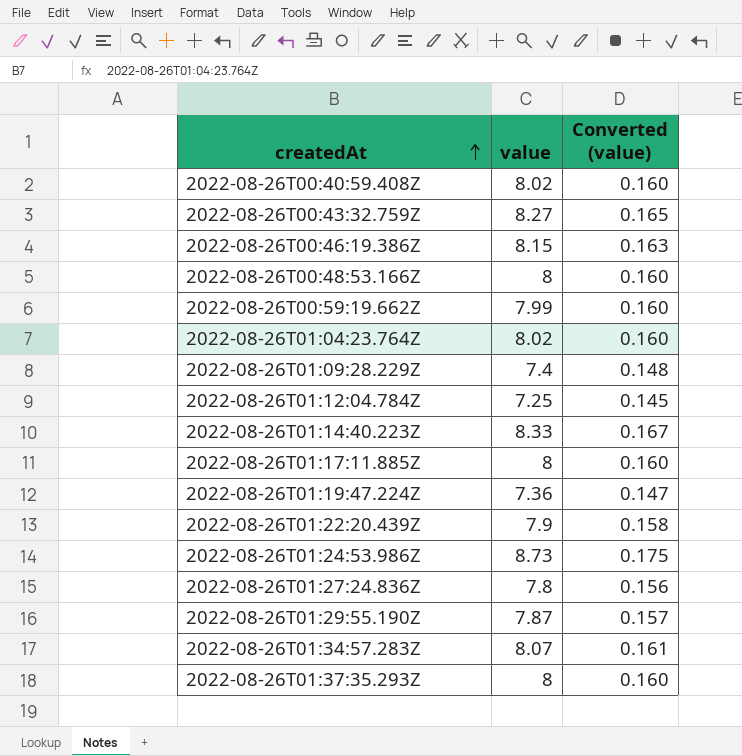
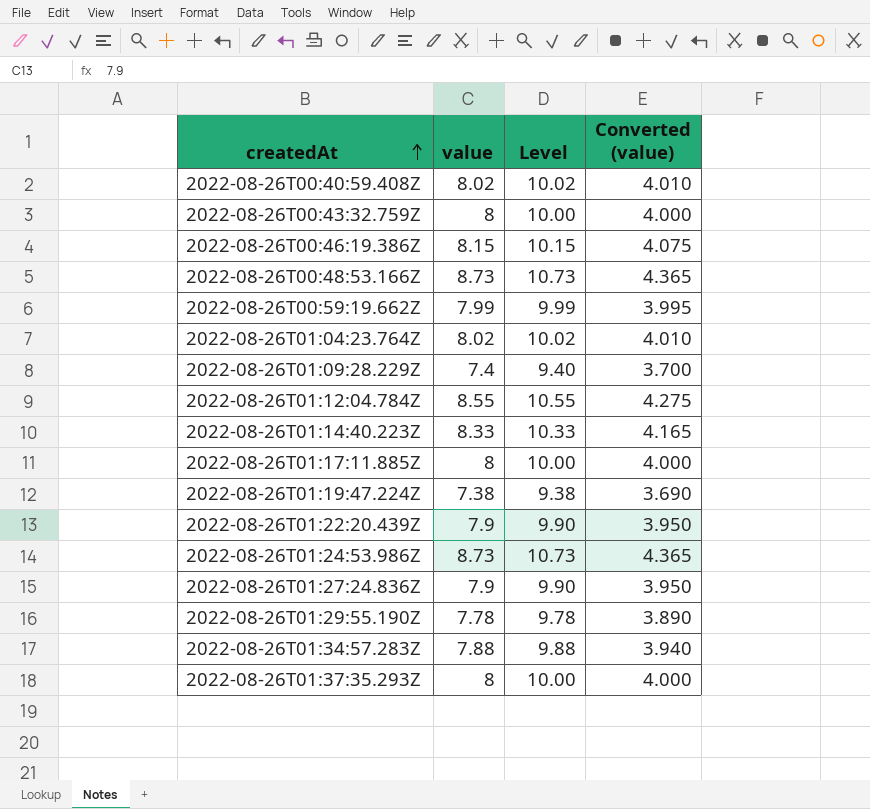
column Level | formula: none -> [value] + 2
column Converted (value) | formula: [value] * 0.02 -> [value] * 0.5
2022-08-26T00:43:32.759Z | value: 8.27 -> 8
2022-08-26T00:48:53.166Z | value: 8 -> 8.73
2022-08-26T01:12:04.784Z | value: 7.25 -> 8.55
2022-08-26T01:19:47.224Z | value: 7.36 -> 7.38
2022-08-26T01:27:24.836Z | value: 7.8 -> 7.9
2022-08-26T01:29:55.190Z | value: 7.87 -> 7.78
2022-08-26T01:34:57.283Z | value: 8.07 -> 7.88

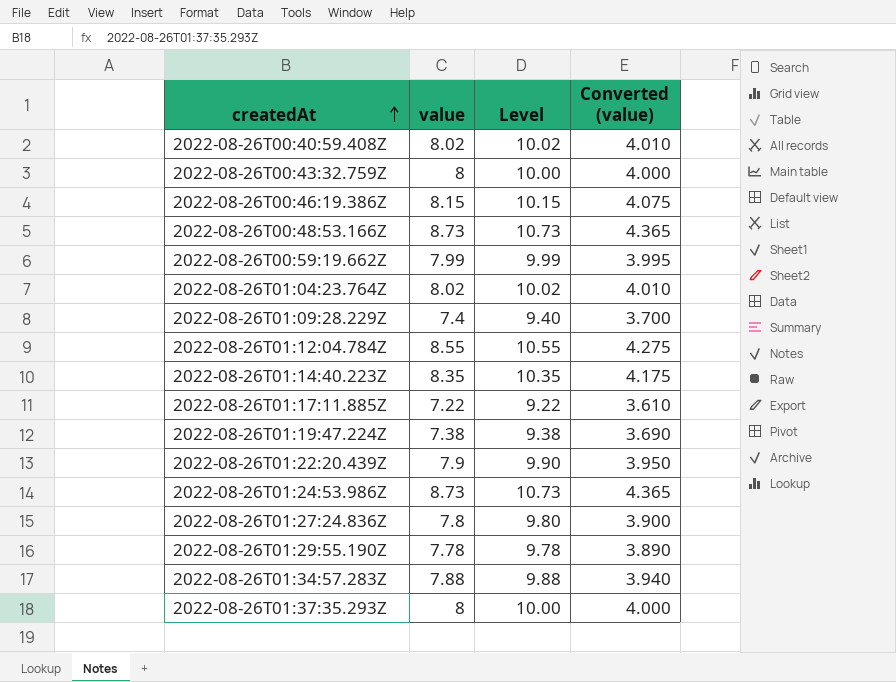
2022-08-26T01:14:40.223Z | value: 8.33 -> 8.35
2022-08-26T01:14:40.223Z | Level: 10.33 -> 10.35
2022-08-26T01:14:40.223Z | Converted (value): 4.165 -> 4.175
2022-08-26T01:17:11.885Z | value: 8 -> 7.22
2022-08-26T01:17:11.885Z | Level: 10.00 -> 9.22
2022-08-26T01:17:11.885Z | Converted (value): 4.000 -> 3.610
2022-08-26T01:27:24.836Z | value: 7.9 -> 7.8
2022-08-26T01:27:24.836Z | Level: 9.90 -> 9.80
2022-08-26T01:27:24.836Z | Converted (value): 3.950 -> 3.900

